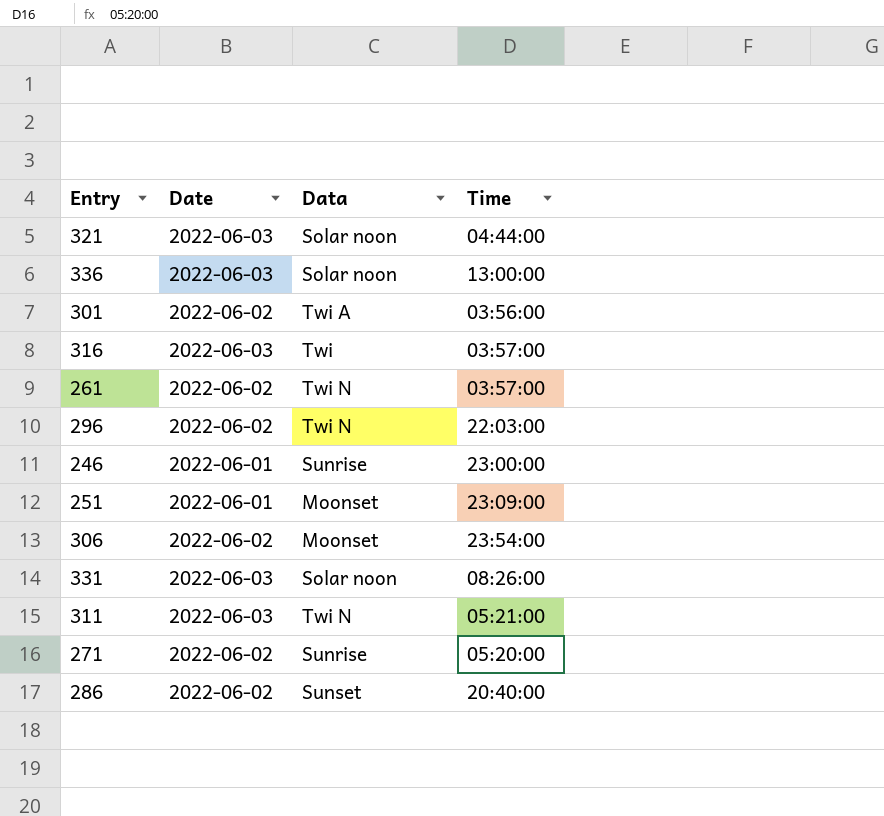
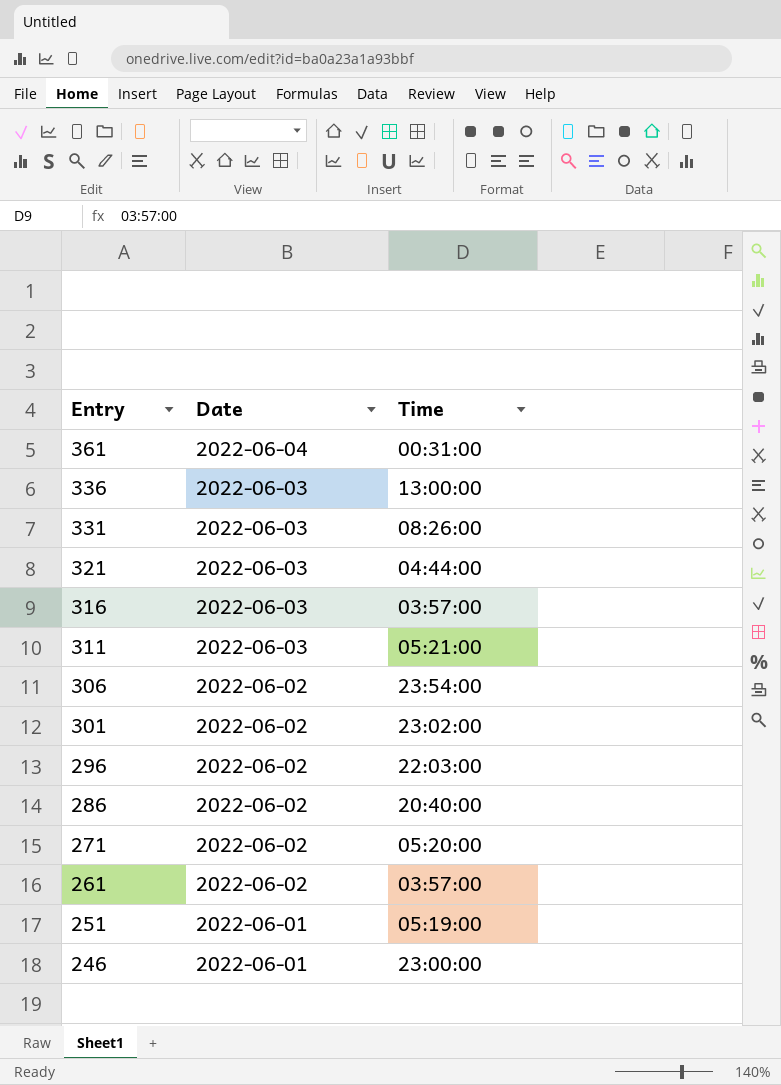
row order: none -> Entry descending
column Data | position: 3 -> none
row 361: none -> 2022-06-04 | 00:31:00
301 | Time: 03:56:00 -> 23:02:00
251 | Time: 23:09:00 -> 05:19:00

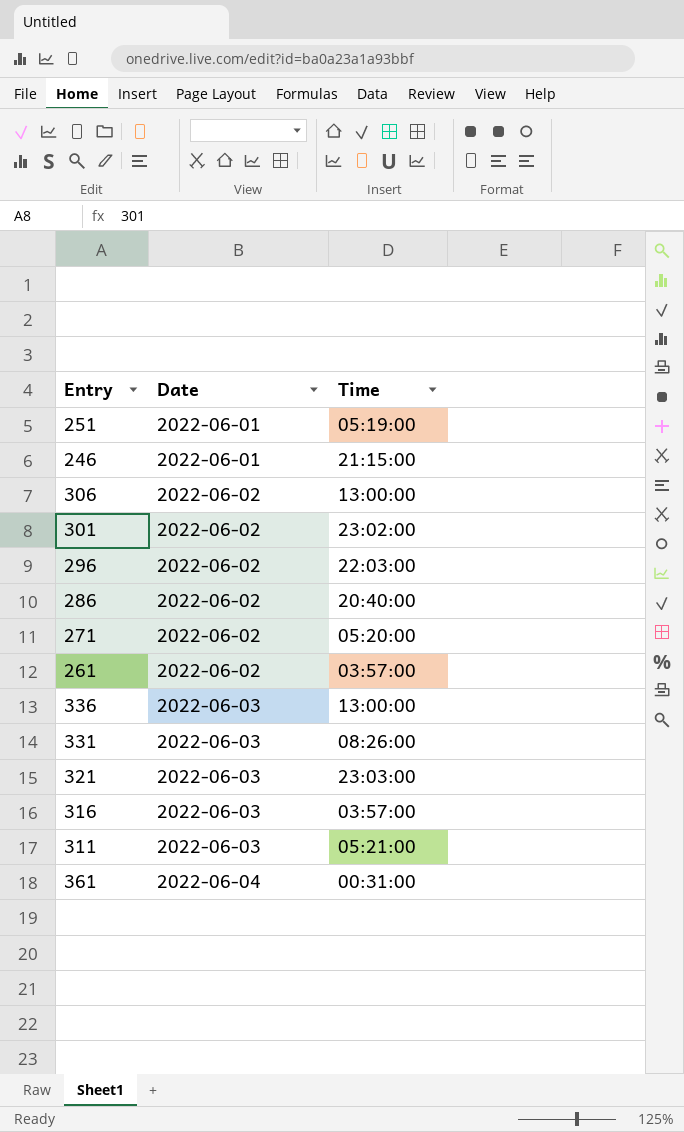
row order: Entry descending -> Date ascending
246 | Time: 23:00:00 -> 21:15:00
306 | Time: 23:54:00 -> 13:00:00
321 | Time: 04:44:00 -> 23:03:00

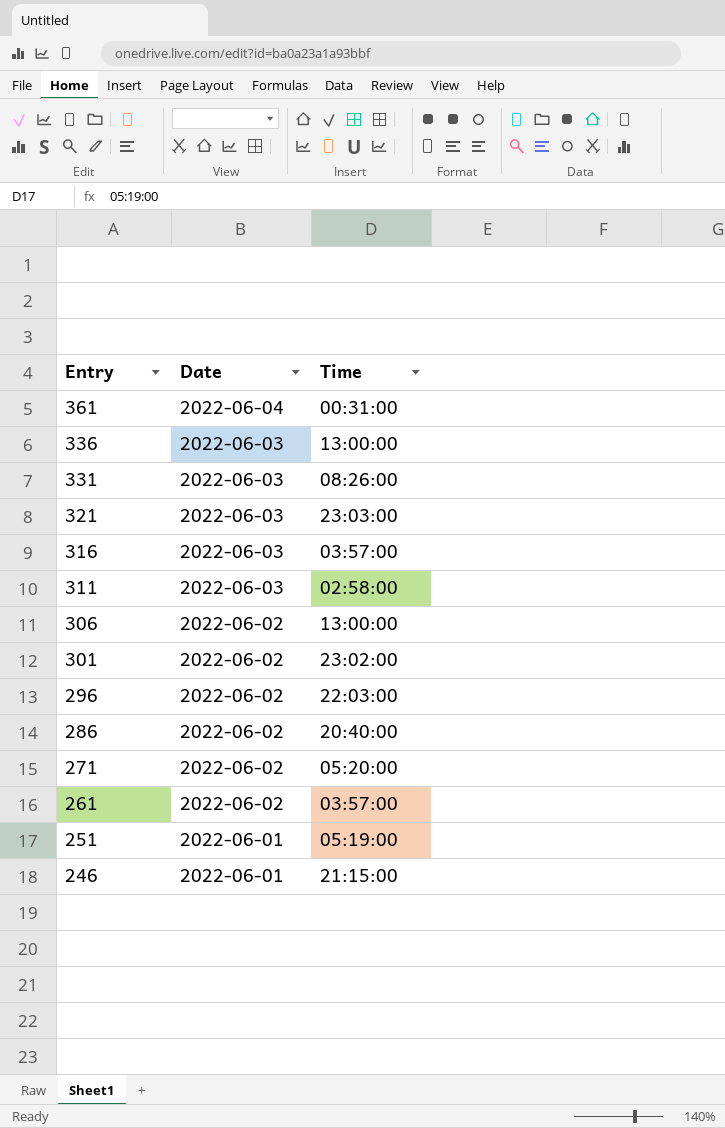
row order: Date ascending -> Entry descending
311 | Time: 05:21:00 -> 02:58:00

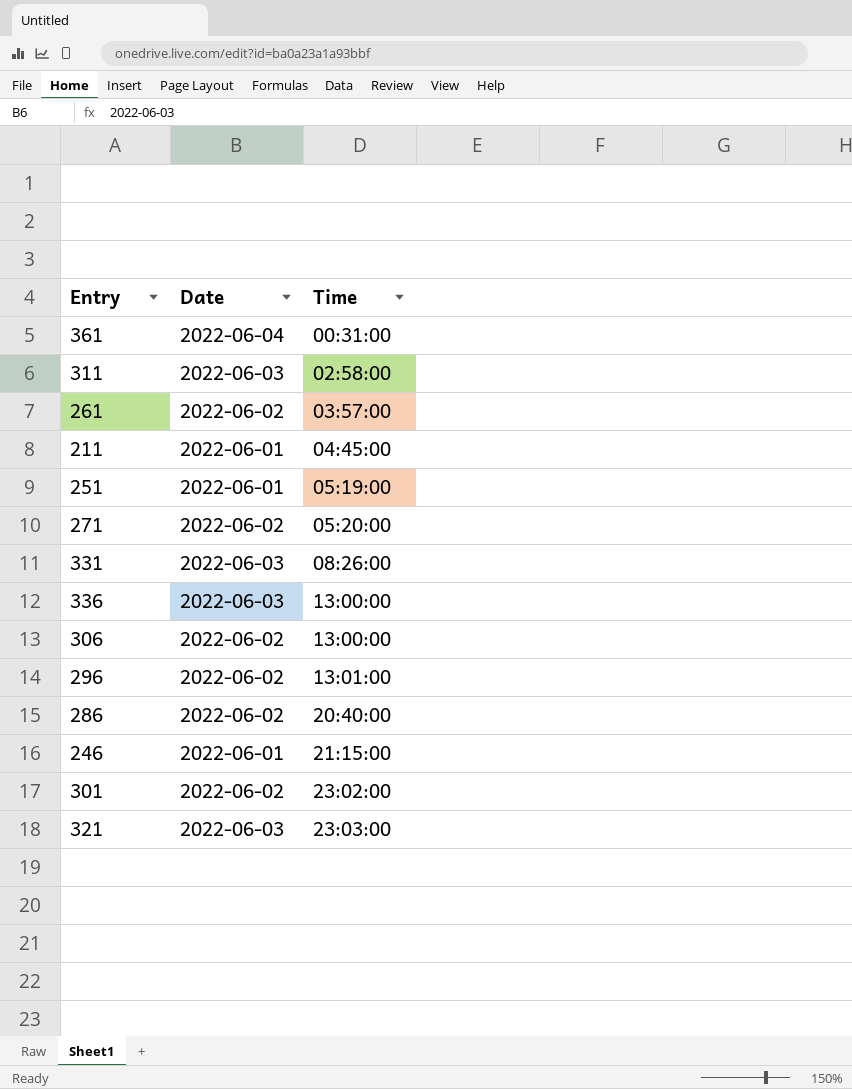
row order: Entry descending -> Time ascending
row 316: 2022-06-03 | 03:57:00 -> none
row 211: none -> 2022-06-01 | 04:45:00
296 | Time: 22:03:00 -> 13:01:00

